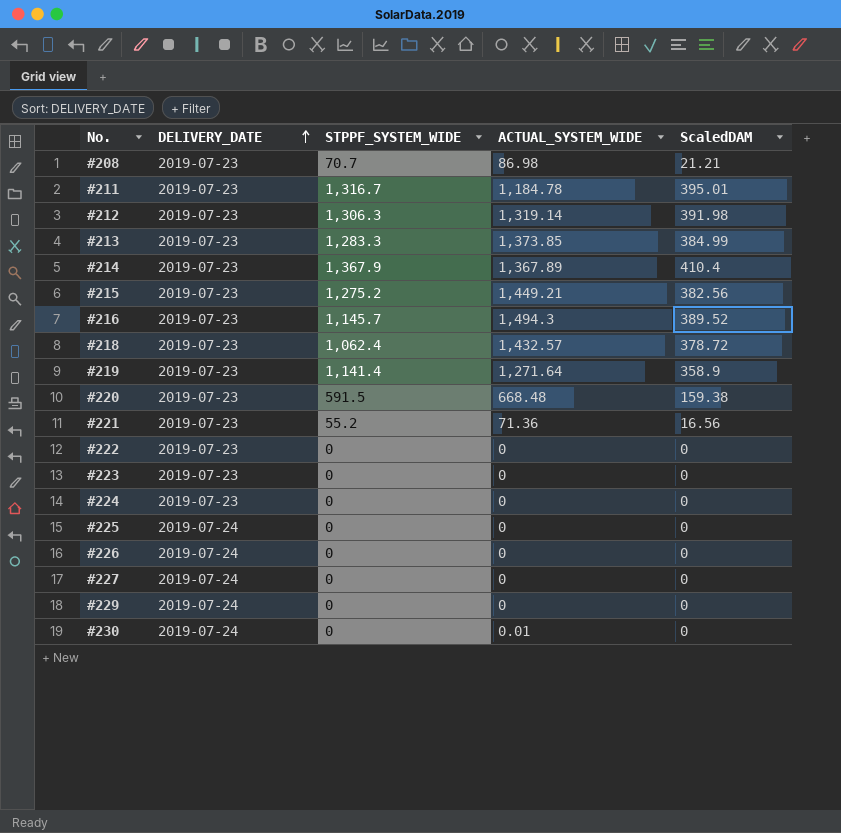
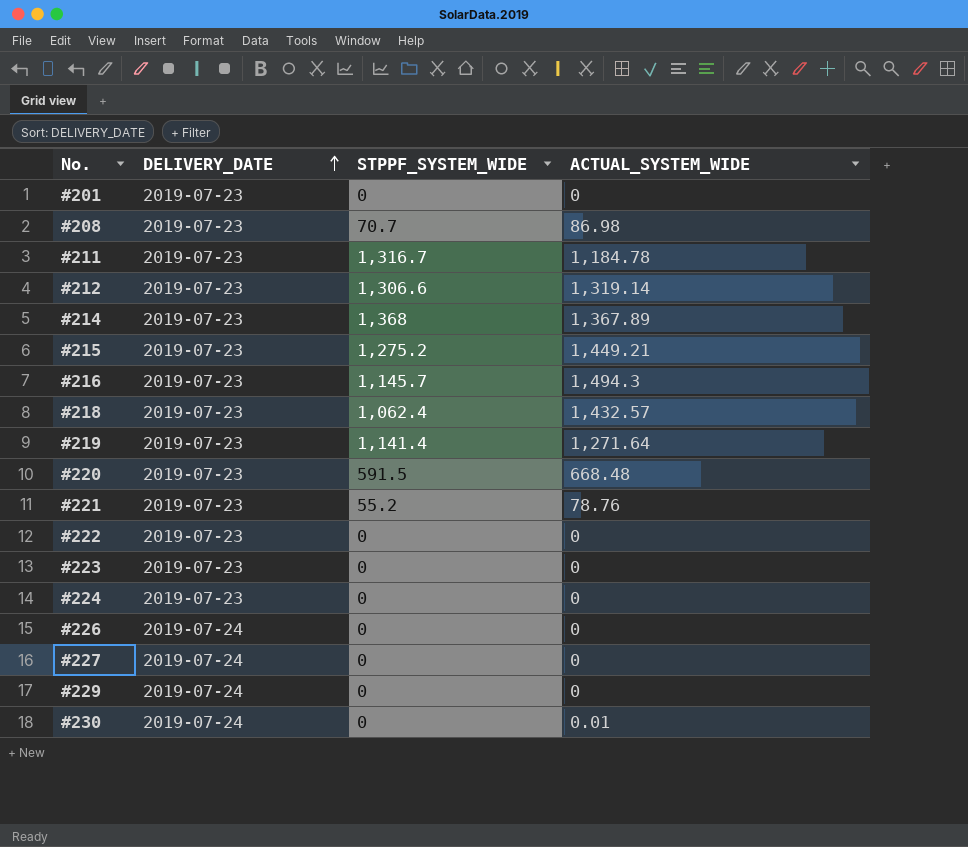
column ScaledDAM | position: 5 -> none
row #213: 2019-07-23 | 1,283.3 | 1,373.85 | 384.99 -> none
row #225: 2019-07-24 | 0 | 0 | 0 -> none
row #201: none -> 2019-07-23 | 0 | 0
#212 | STPPF_SYSTEM_WIDE: 1,306.3 -> 1,306.6
#214 | STPPF_SYSTEM_WIDE: 1,367.9 -> 1,368
#221 | ACTUAL_SYSTEM_WIDE: 71.36 -> 78.76

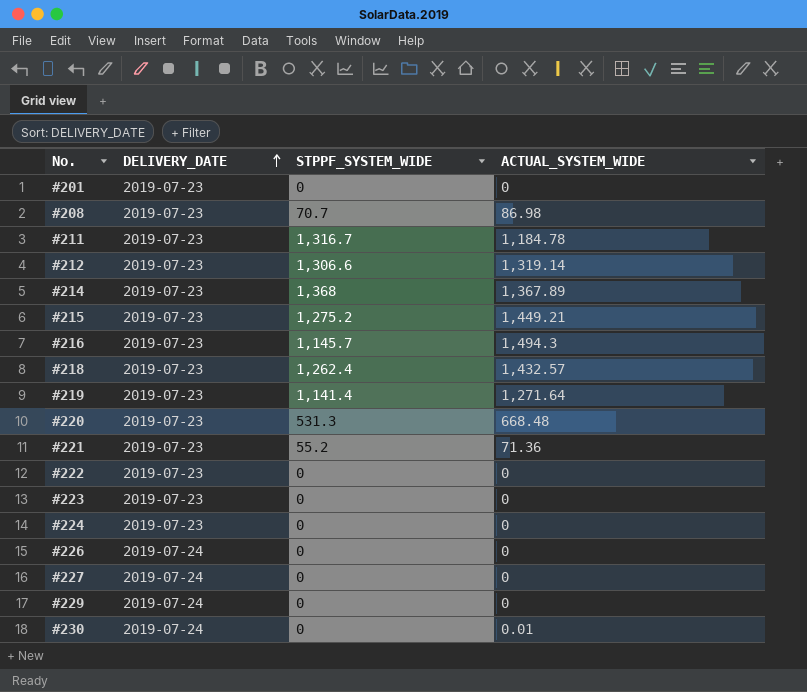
#218 | STPPF_SYSTEM_WIDE: 1,062.4 -> 1,262.4
#220 | STPPF_SYSTEM_WIDE: 591.5 -> 531.3
#221 | ACTUAL_SYSTEM_WIDE: 78.76 -> 71.36

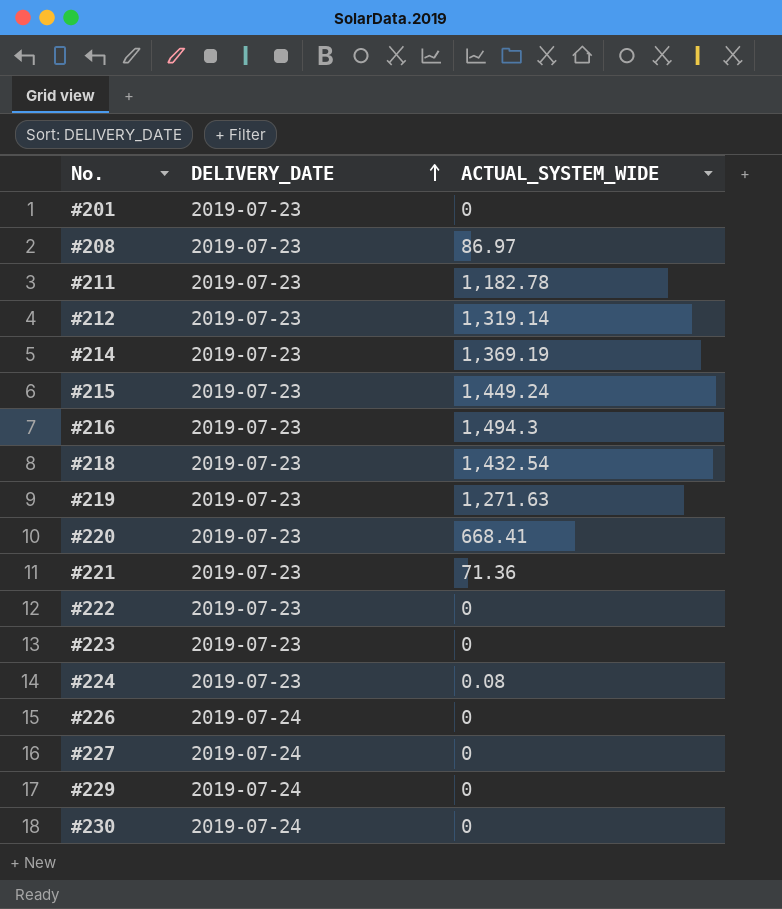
column STPPF_SYSTEM_WIDE | position: 3 -> none
#208 | ACTUAL_SYSTEM_WIDE: 86.98 -> 86.97
#211 | ACTUAL_SYSTEM_WIDE: 1,184.78 -> 1,182.78
#214 | ACTUAL_SYSTEM_WIDE: 1,367.89 -> 1,369.19
#215 | ACTUAL_SYSTEM_WIDE: 1,449.21 -> 1,449.24
#218 | ACTUAL_SYSTEM_WIDE: 1,432.57 -> 1,432.54
#219 | ACTUAL_SYSTEM_WIDE: 1,271.64 -> 1,271.63
#220 | ACTUAL_SYSTEM_WIDE: 668.48 -> 668.41
#224 | ACTUAL_SYSTEM_WIDE: 0 -> 0.08
#230 | ACTUAL_SYSTEM_WIDE: 0.01 -> 0

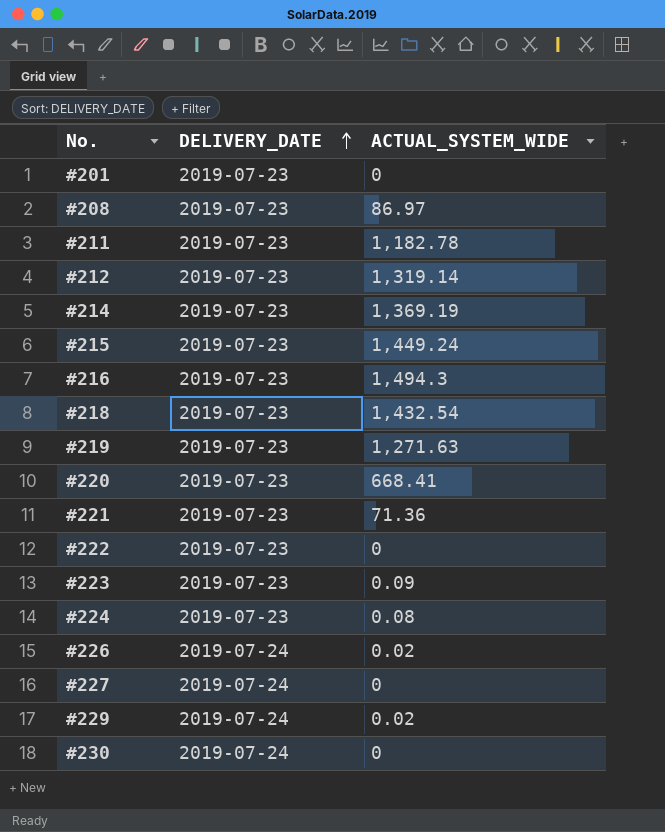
#223 | ACTUAL_SYSTEM_WIDE: 0 -> 0.09
#226 | ACTUAL_SYSTEM_WIDE: 0 -> 0.02
#229 | ACTUAL_SYSTEM_WIDE: 0 -> 0.02

